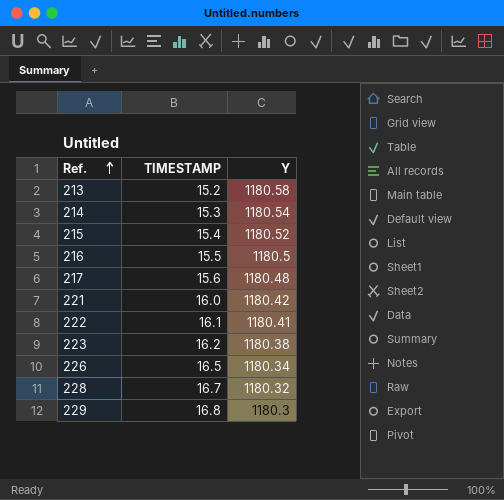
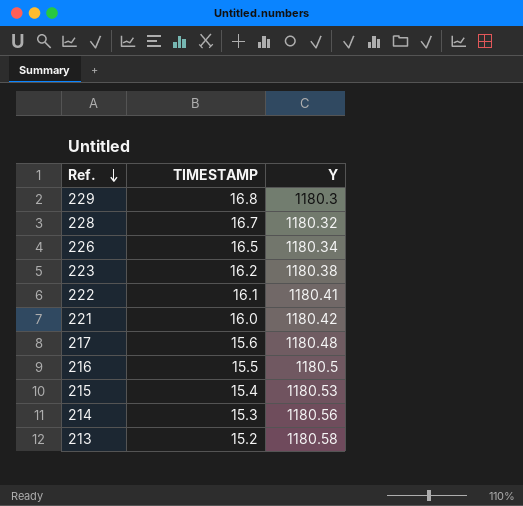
row order: Ref. ascending -> Ref. descending
215 | Y: 1180.52 -> 1180.53
214 | Y: 1180.54 -> 1180.56

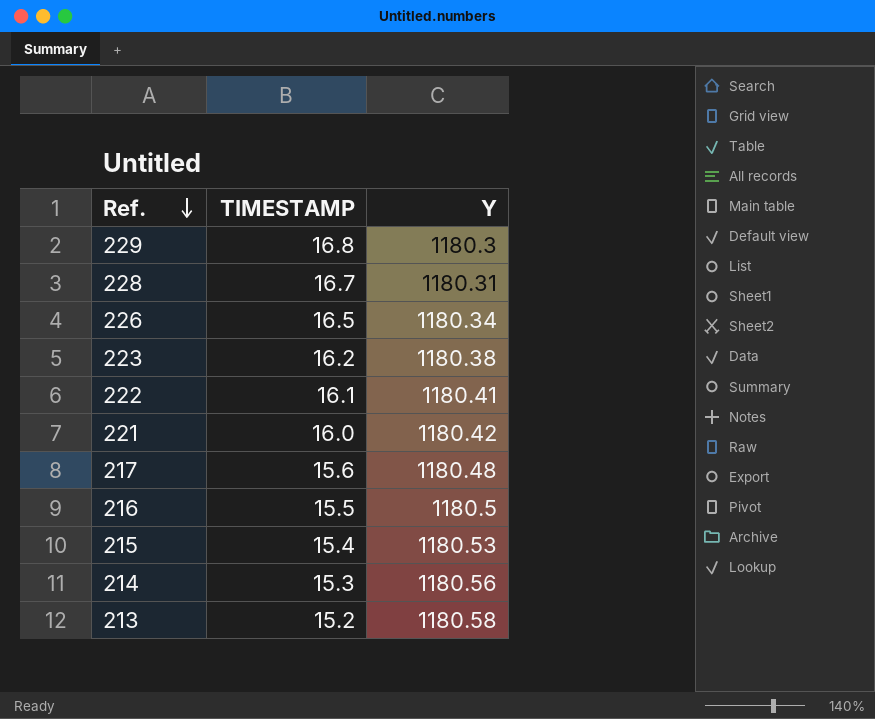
228 | Y: 1180.32 -> 1180.31

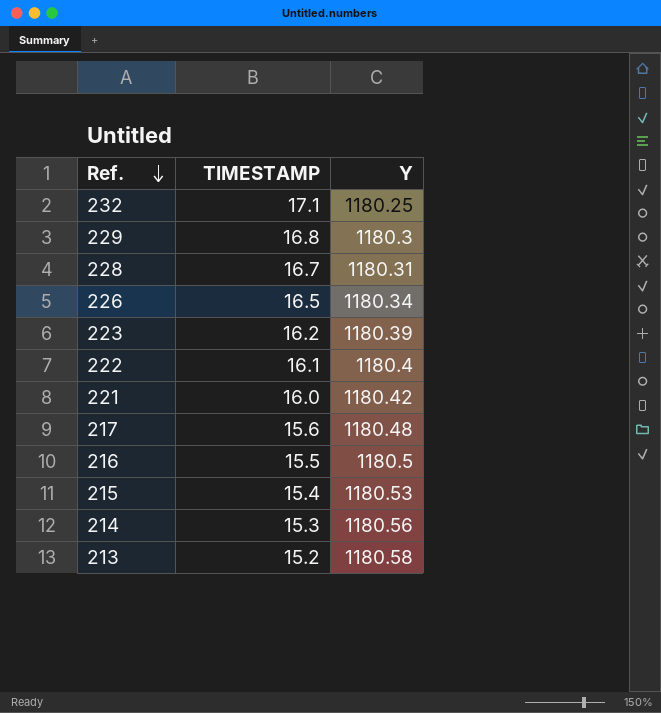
row 232: none -> 17.1 | 1180.25
223 | Y: 1180.38 -> 1180.39
222 | Y: 1180.41 -> 1180.4

